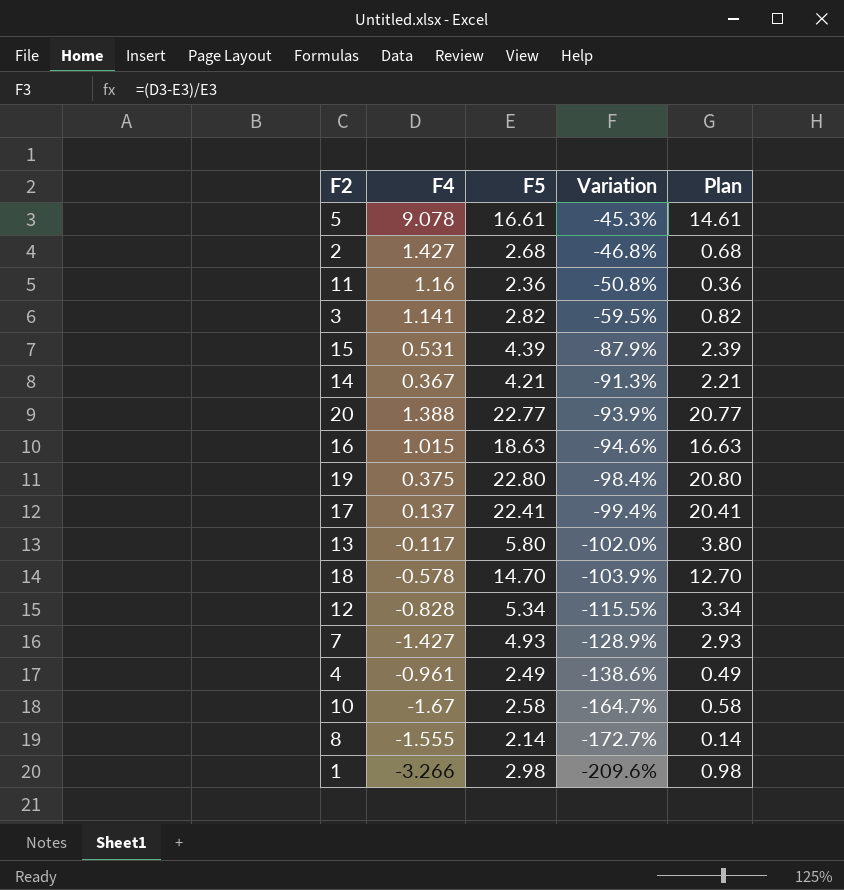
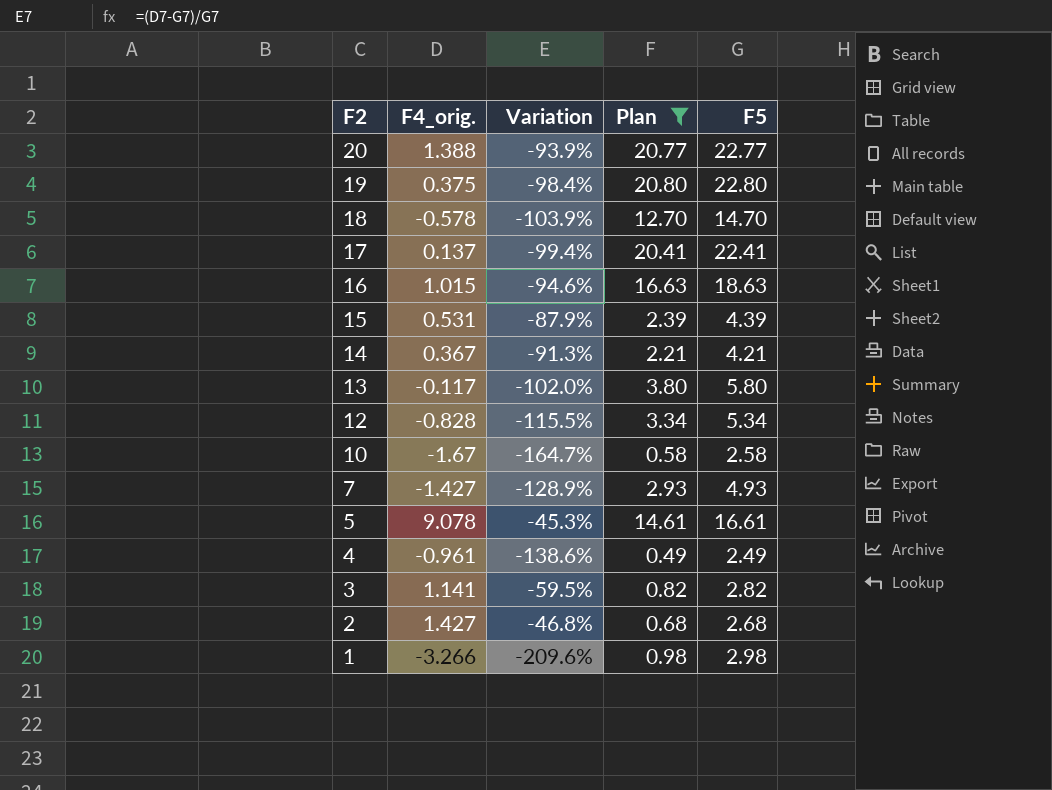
filter: none -> Plan >= 0.49
row order: Variation descending -> F2 descending
column name: F4 -> F4_orig.
column F5 | position: 3 -> 5

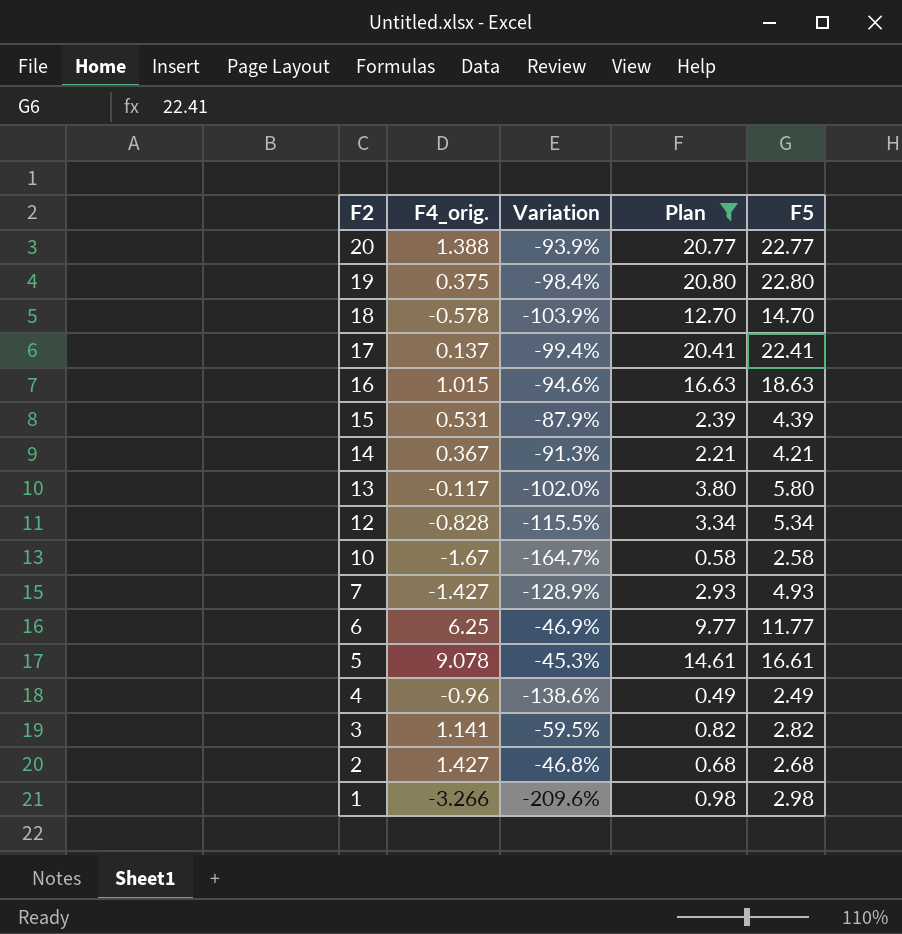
row 6: none -> 6.25 | -46.9% | 9.77 | 11.77
4 | F4_orig.: -0.961 -> -0.96

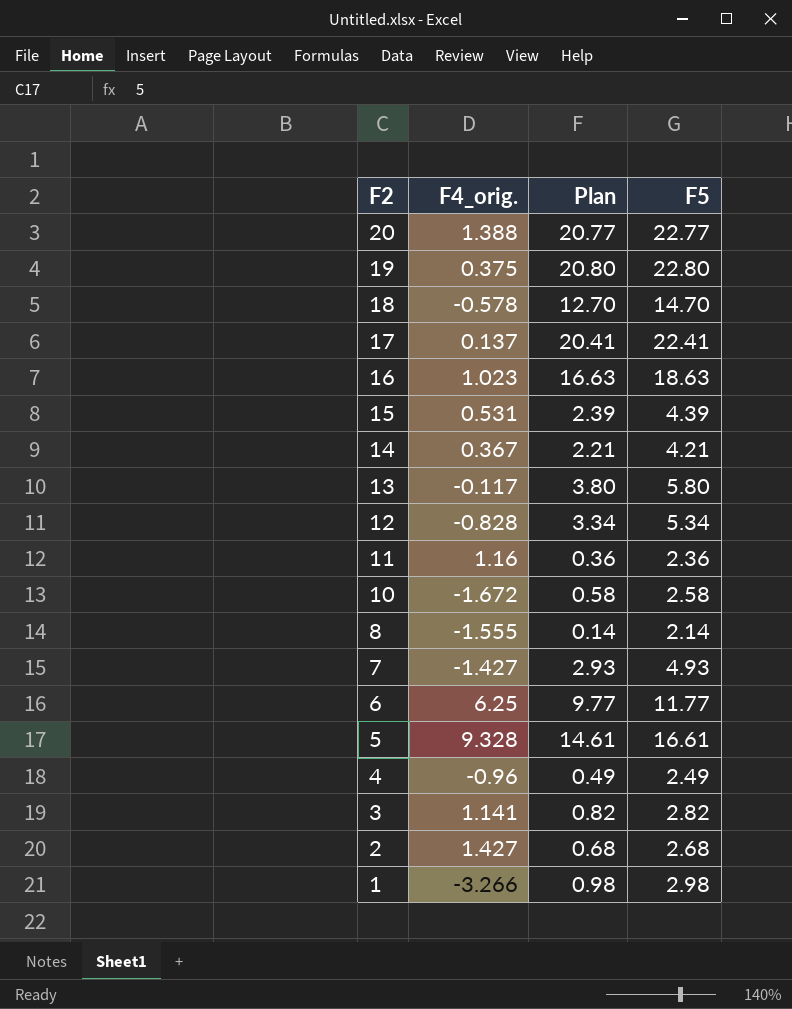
filter: Plan >= 0.49 -> none
column Variation | formula: ([F4_orig.] - [F5]) / [F5] -> none
16 | F4_orig.: 1.015 -> 1.023
10 | F4_orig.: -1.67 -> -1.672
5 | F4_orig.: 9.078 -> 9.328

